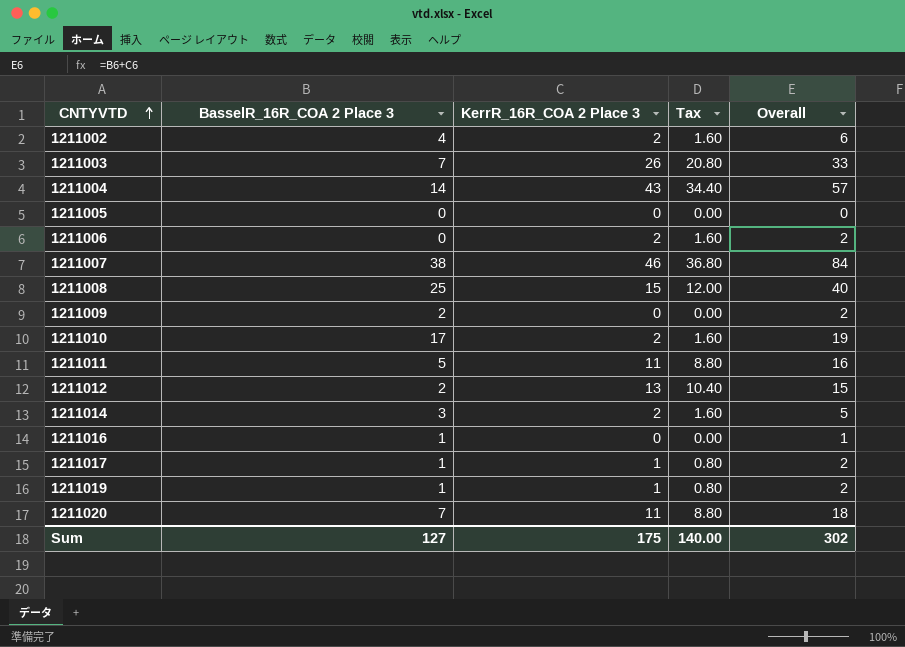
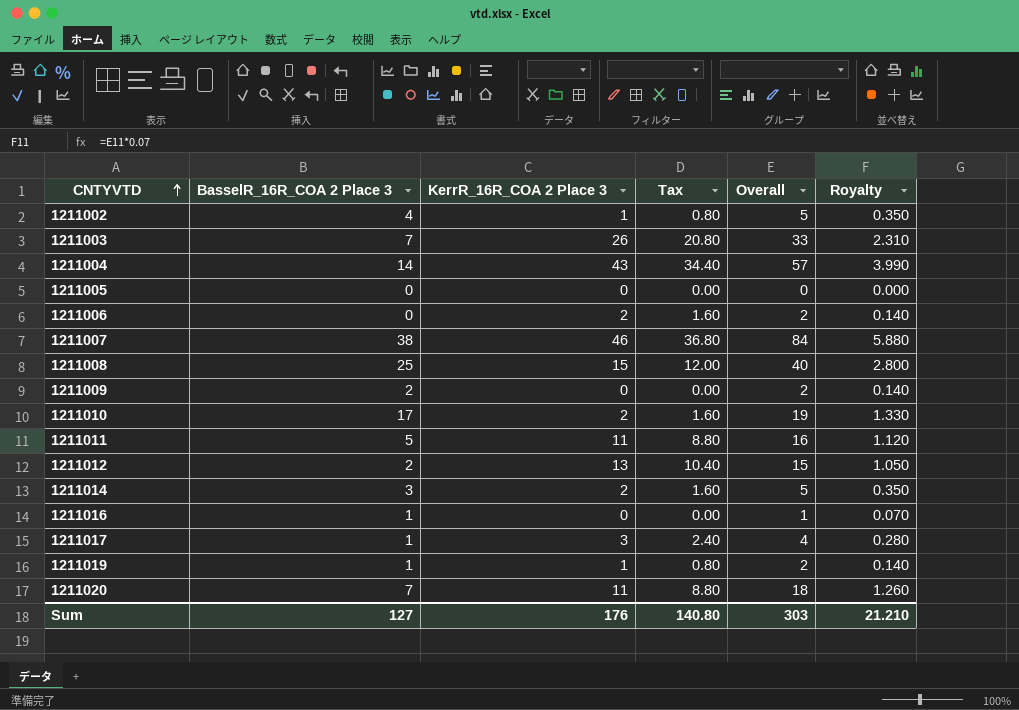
column Royalty | formula: none -> [Overall] * 0.07
1211002 | KerrR_16R_COA 2 Place 3: 2 -> 1
1211002 | Tax: 1.60 -> 0.80
1211002 | Overall: 6 -> 5
1211017 | KerrR_16R_COA 2 Place 3: 1 -> 3
1211017 | Tax: 0.80 -> 2.40
1211017 | Overall: 2 -> 4
Sum | KerrR_16R_COA 2 Place 3: 175 -> 176
Sum | Tax: 140.00 -> 140.80
Sum | Overall: 302 -> 303

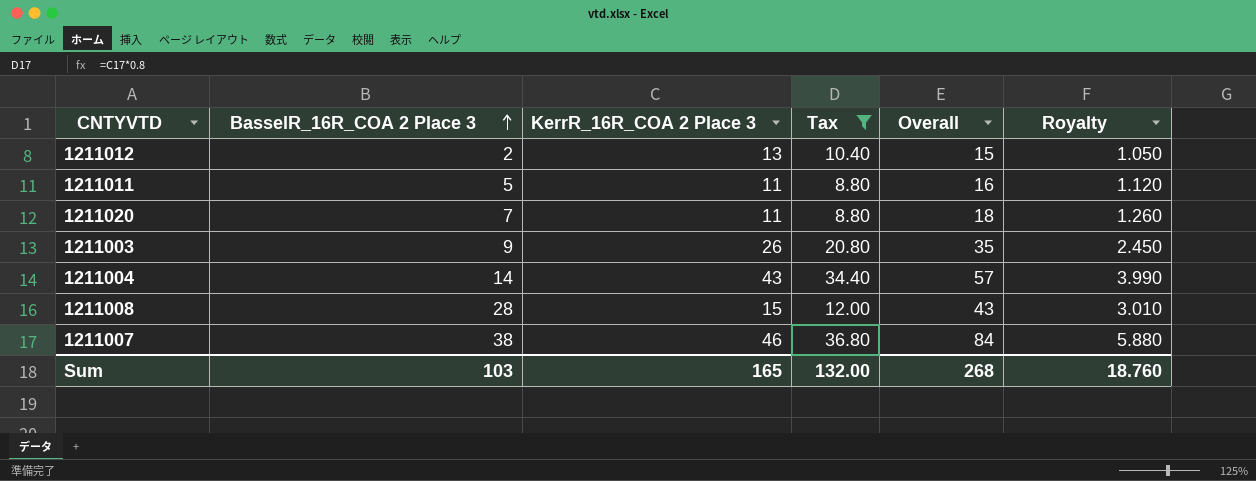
filter: none -> Tax >= 8.80
row order: CNTYVTD ascending -> BasselR_16R_COA 2 Place 3 ascending
1211003 | BasselR_16R_COA 2 Place 3: 7 -> 9
1211003 | Overall: 33 -> 35
1211003 | Royalty: 2.310 -> 2.450
1211008 | BasselR_16R_COA 2 Place 3: 25 -> 28
1211008 | Overall: 40 -> 43
1211008 | Royalty: 2.800 -> 3.010
Sum | BasselR_16R_COA 2 Place 3: 127 -> 103
Sum | KerrR_16R_COA 2 Place 3: 176 -> 165
Sum | Tax: 140.80 -> 132.00
Sum | Overall: 303 -> 268
Sum | Royalty: 21.210 -> 18.760

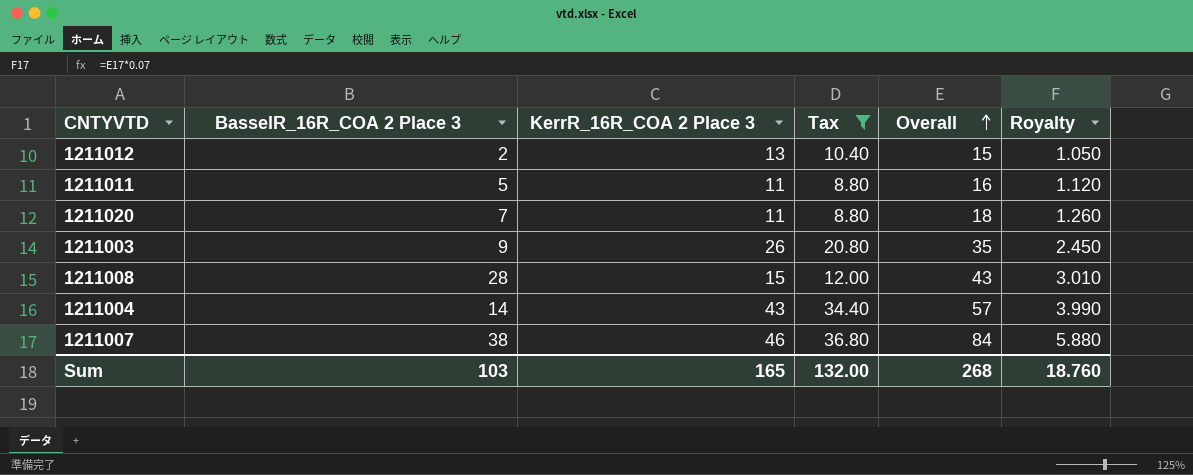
row order: BasselR_16R_COA 2 Place 3 ascending -> Overall ascending

